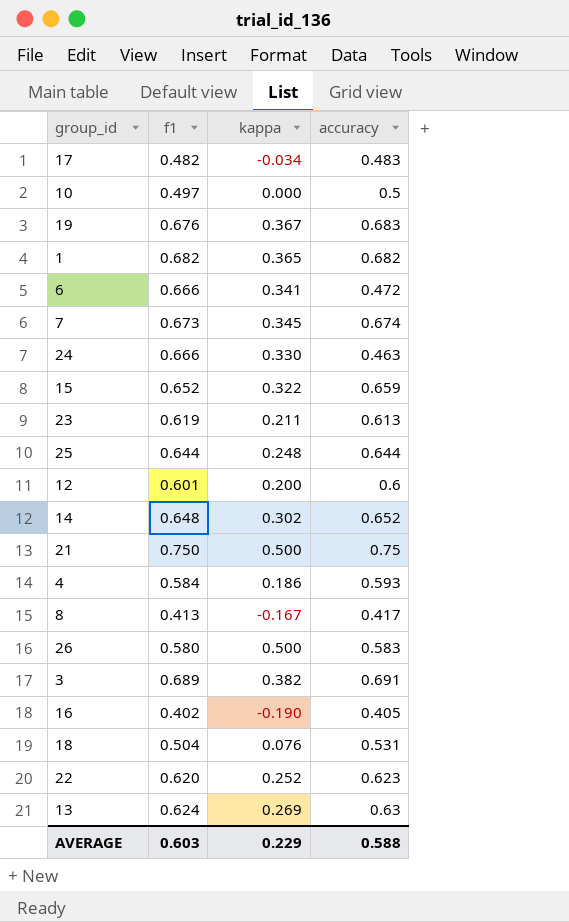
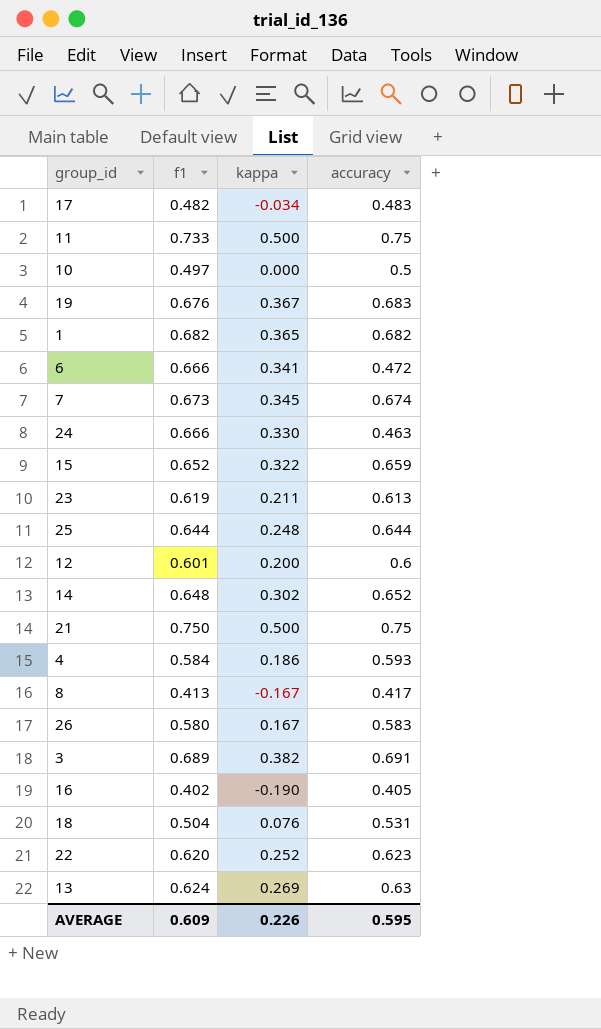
row 11: none -> 0.733 | 0.500 | 0.75
26 | kappa: 0.500 -> 0.167
AVERAGE | f1: 0.603 -> 0.609
AVERAGE | kappa: 0.229 -> 0.226
AVERAGE | accuracy: 0.588 -> 0.595

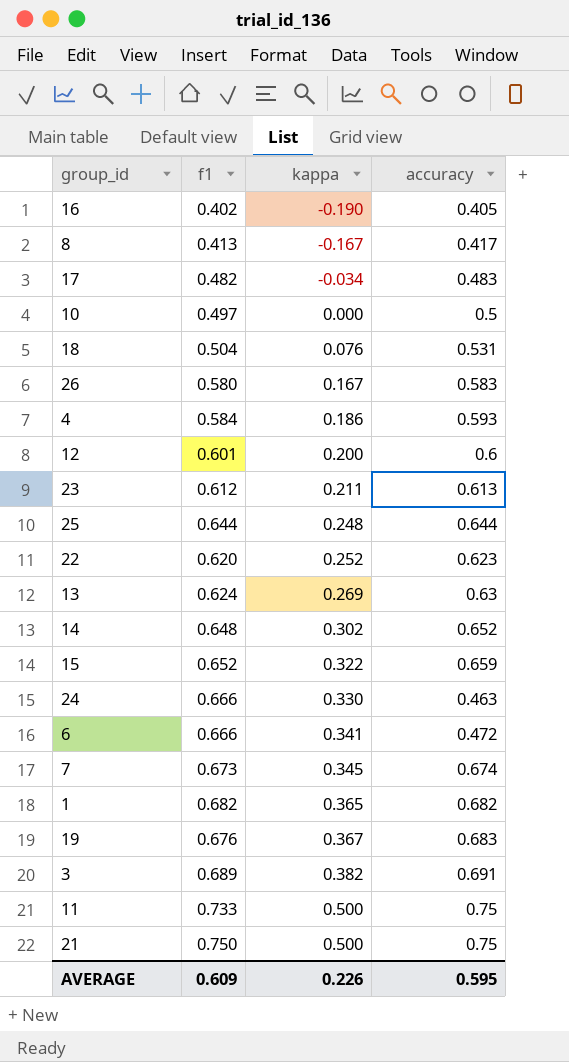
row order: none -> kappa ascending
23 | f1: 0.619 -> 0.612

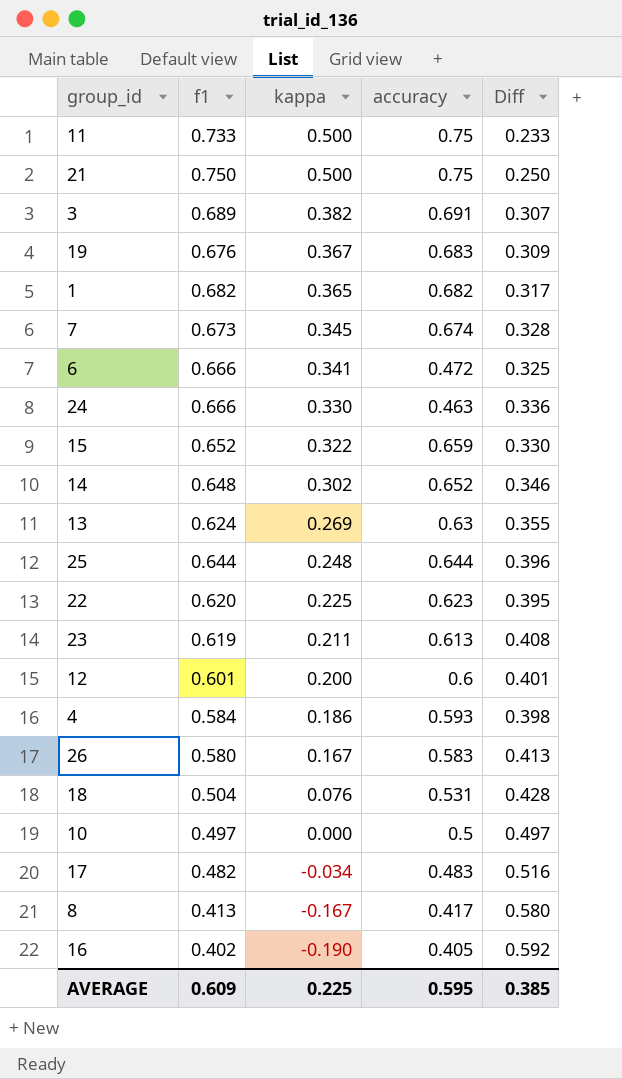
row order: kappa ascending -> kappa descending
column Diff | formula: none -> [f1] - [kappa]
22 | kappa: 0.252 -> 0.225
23 | f1: 0.612 -> 0.619
AVERAGE | kappa: 0.226 -> 0.225

